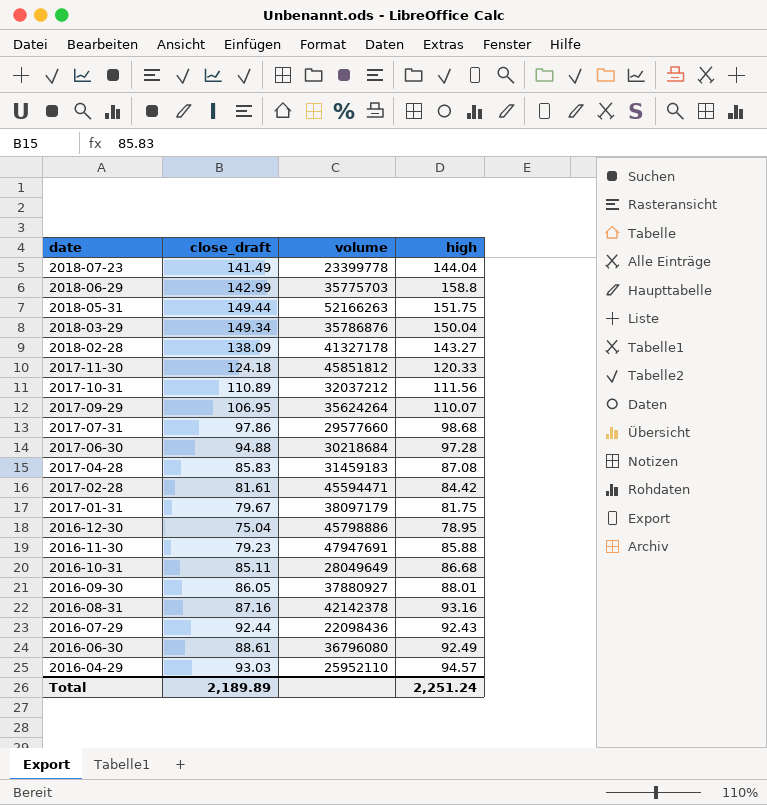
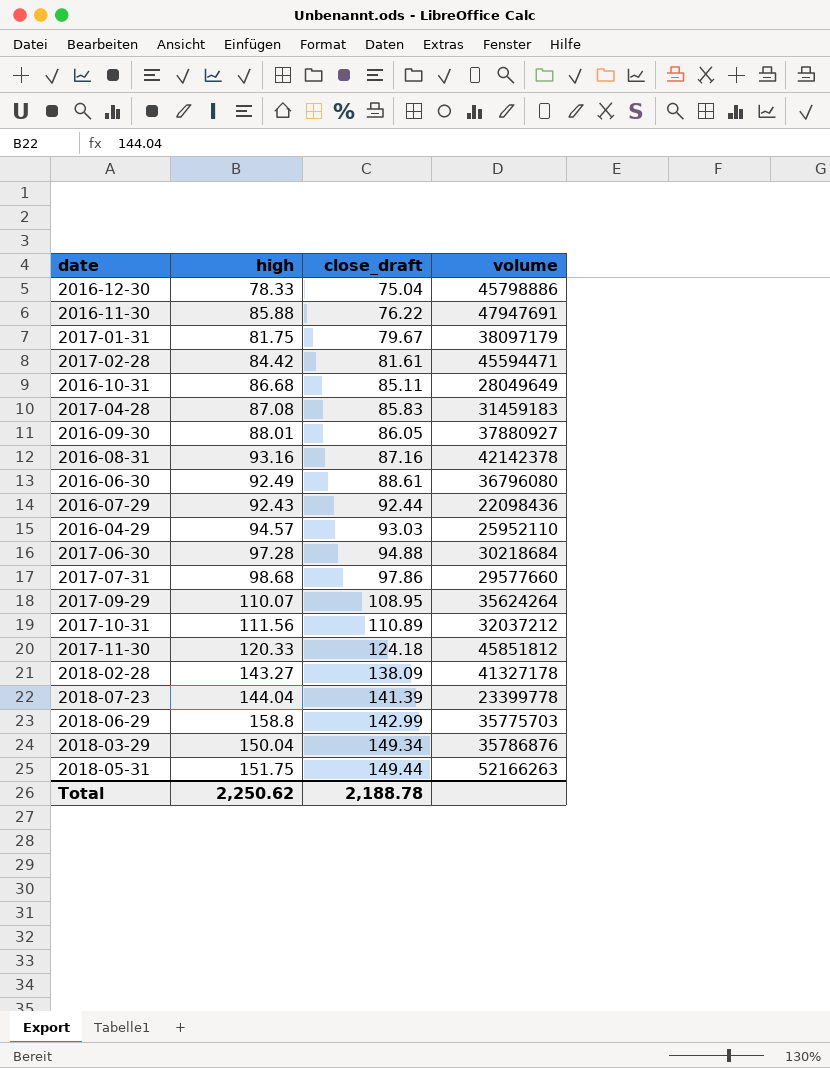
row order: date descending -> close_draft ascending
column high | position: 4 -> 2
2016-12-30 | high: 78.95 -> 78.33
2016-11-30 | close_draft: 79.23 -> 76.22
2017-09-29 | close_draft: 106.95 -> 108.95
2018-07-23 | close_draft: 141.49 -> 141.39
Total | high: 2,251.24 -> 2,250.62
Total | close_draft: 2,189.89 -> 2,188.78

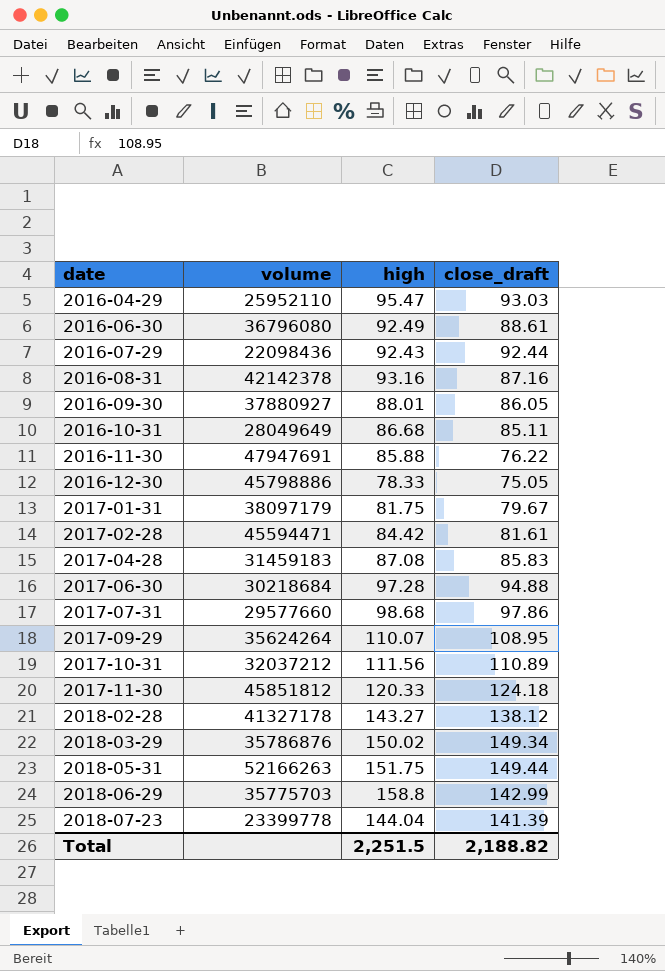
row order: close_draft ascending -> date ascending
column volume | position: 4 -> 2
2016-04-29 | high: 94.57 -> 95.47
2016-12-30 | close_draft: 75.04 -> 75.05
2018-02-28 | close_draft: 138.09 -> 138.12
2018-03-29 | high: 150.04 -> 150.02
Total | high: 2,250.62 -> 2,251.5
Total | close_draft: 2,188.78 -> 2,188.82

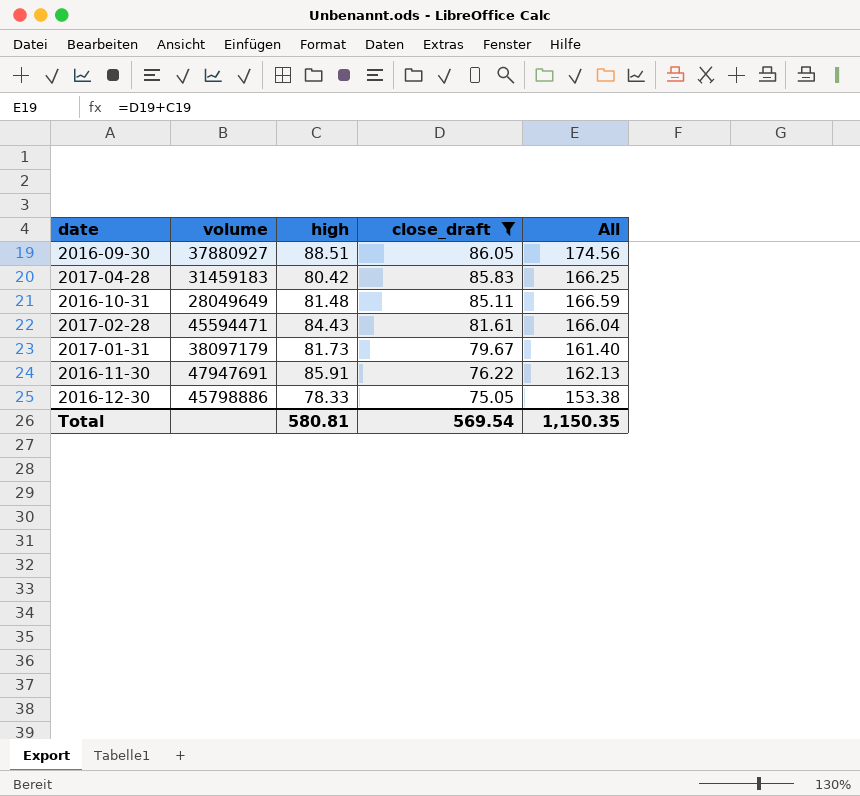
filter: none -> close_draft <= 86.05
row order: date ascending -> close_draft descending
column All | formula: none -> [high] + [close_draft]
2016-09-30 | high: 88.01 -> 88.51
2017-04-28 | high: 87.08 -> 80.42
2016-10-31 | high: 86.68 -> 81.48
2017-02-28 | high: 84.42 -> 84.43
2017-01-31 | high: 81.75 -> 81.73
2016-11-30 | high: 85.88 -> 85.91
Total | high: 2,251.5 -> 580.81
Total | close_draft: 2,188.82 -> 569.54

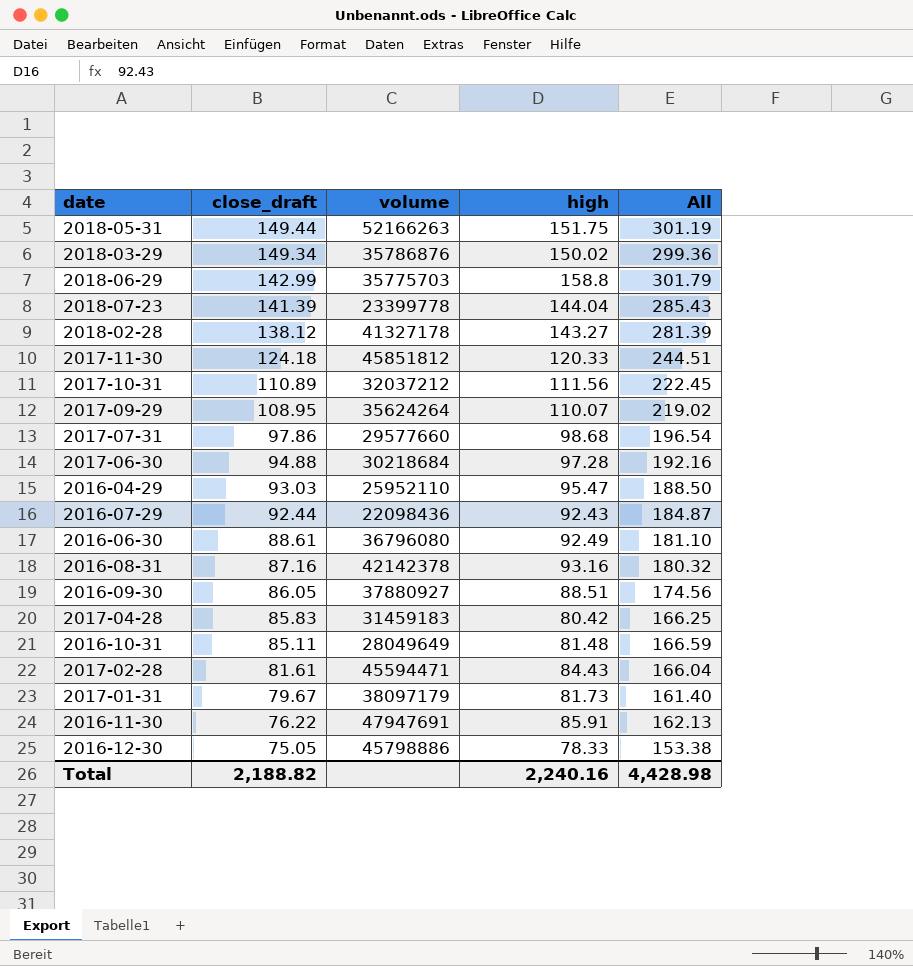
filter: close_draft <= 86.05 -> none
column close_draft | position: 4 -> 2
Total | close_draft: 569.54 -> 2,188.82
Total | high: 580.81 -> 2,240.16
Total | All: 1,150.35 -> 4,428.98

